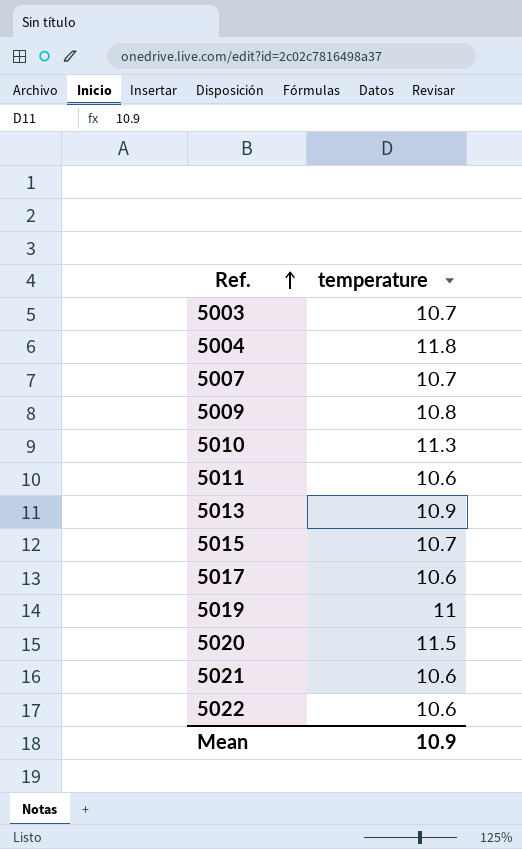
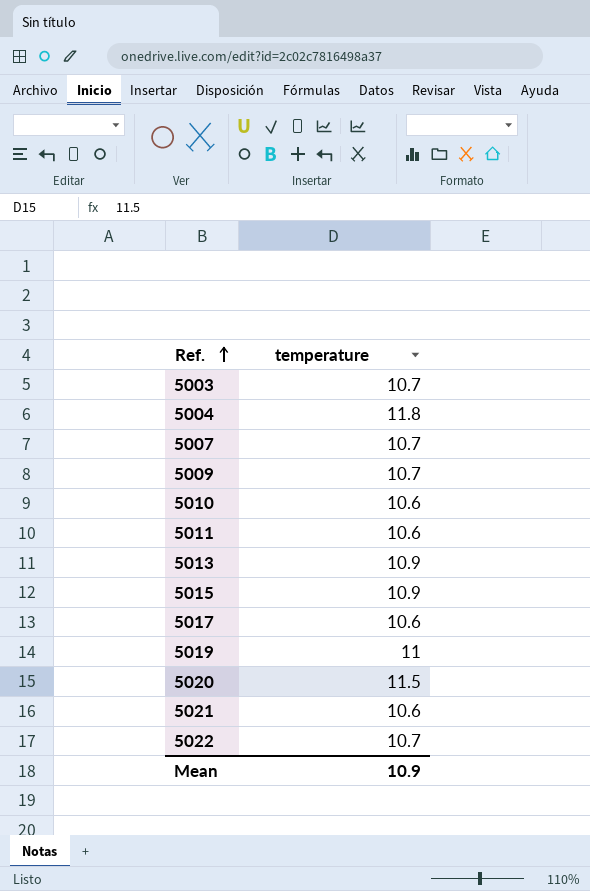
5009 | temperature: 10.8 -> 10.7
5010 | temperature: 11.3 -> 10.6
5015 | temperature: 10.7 -> 10.9
5022 | temperature: 10.6 -> 10.7

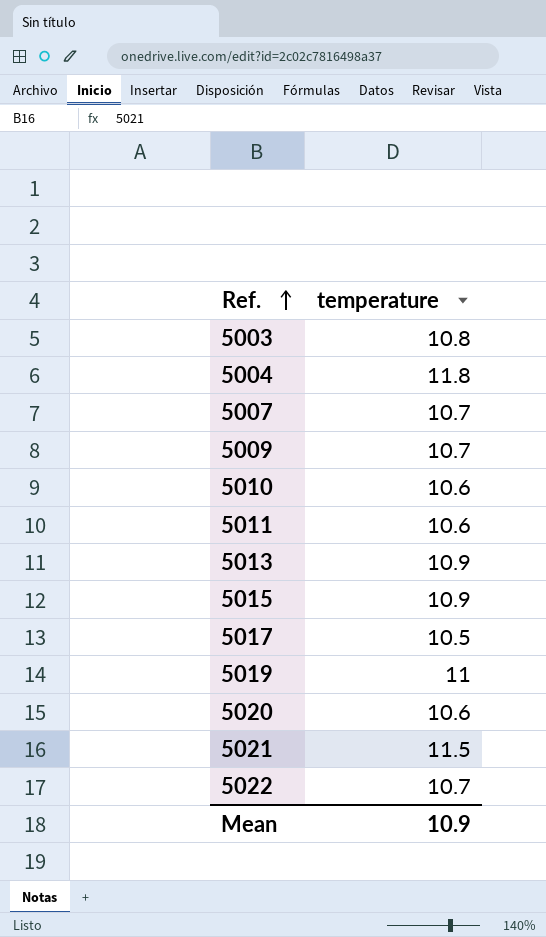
5003 | temperature: 10.7 -> 10.8
5017 | temperature: 10.6 -> 10.5
5020 | temperature: 11.5 -> 10.6
5021 | temperature: 10.6 -> 11.5

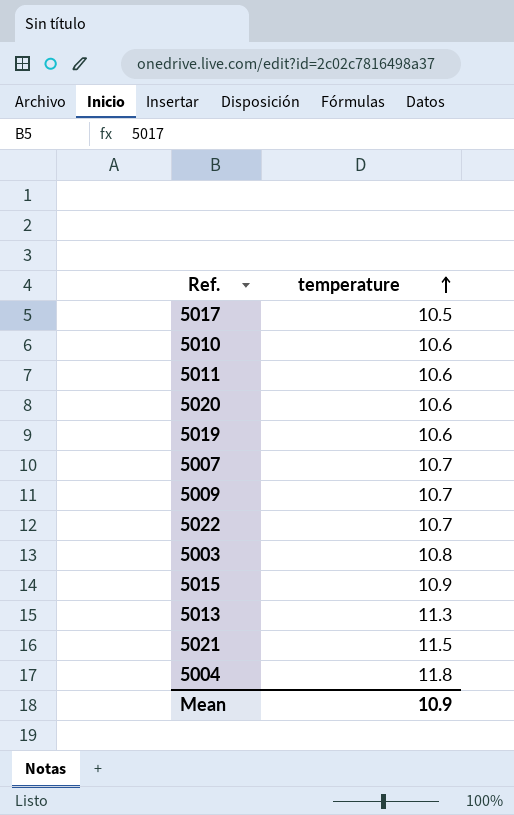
row order: Ref. ascending -> temperature ascending
5019 | temperature: 11 -> 10.6
5013 | temperature: 10.9 -> 11.3

